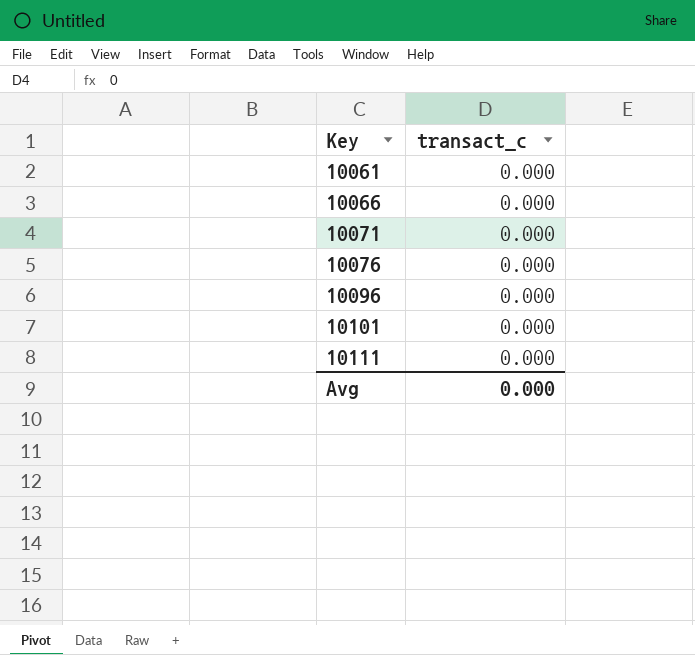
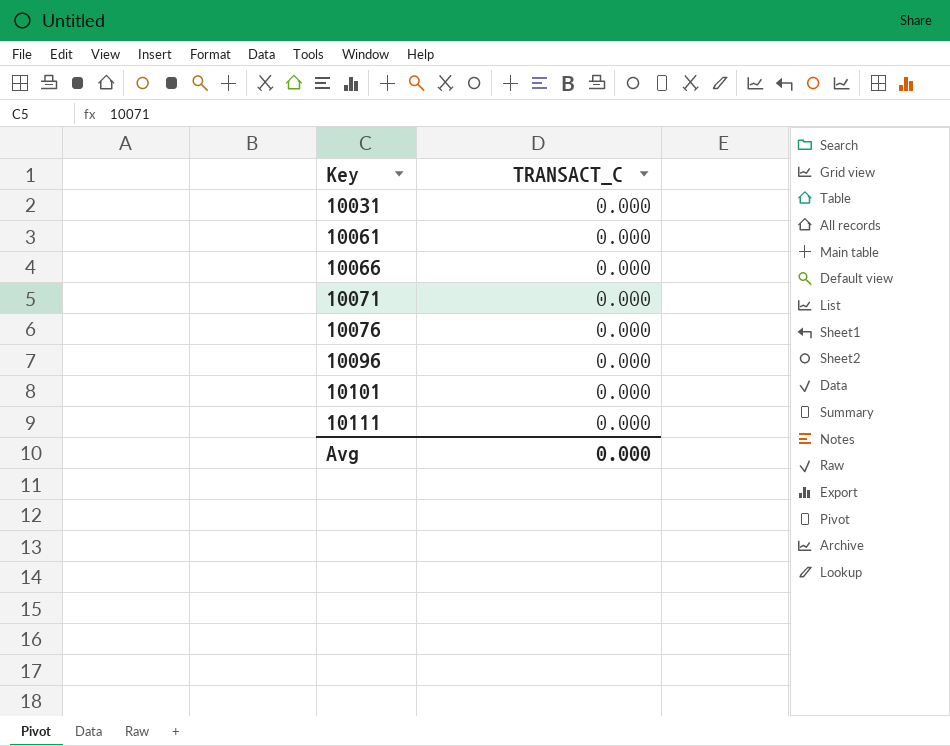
column name: transact_c -> TRANSACT_C
row 10031: none -> 0.000

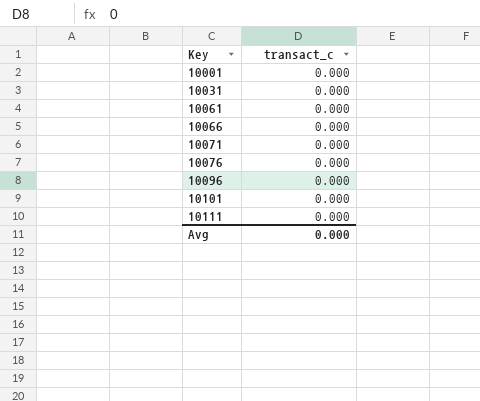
column name: TRANSACT_C -> transact_c
row 10001: none -> 0.000

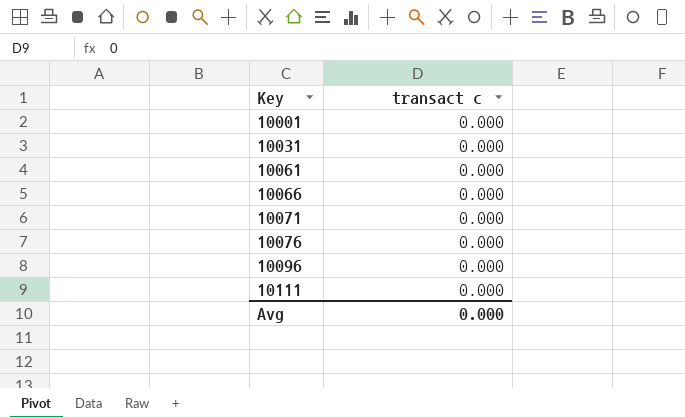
column name: transact_c -> transact c
row 10101: 0.000 -> none

